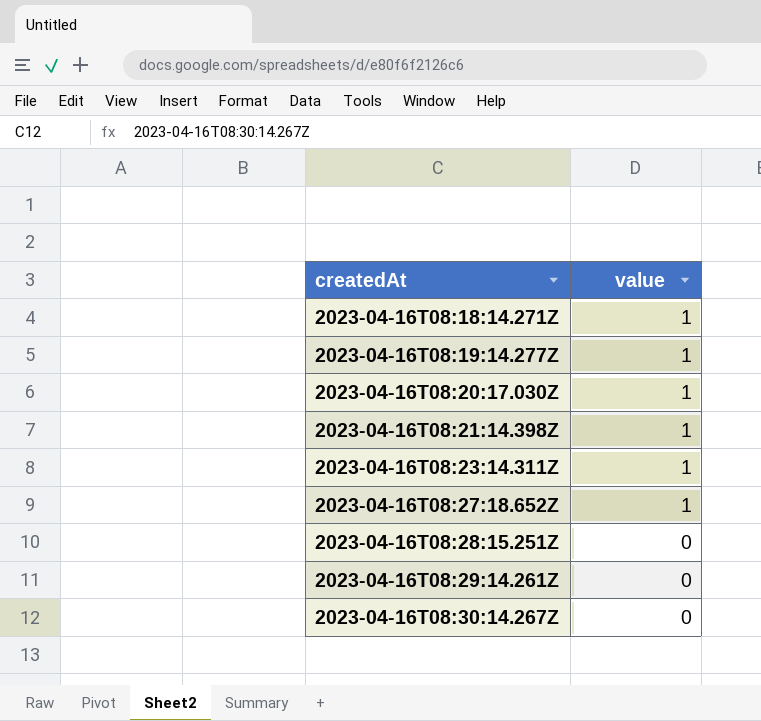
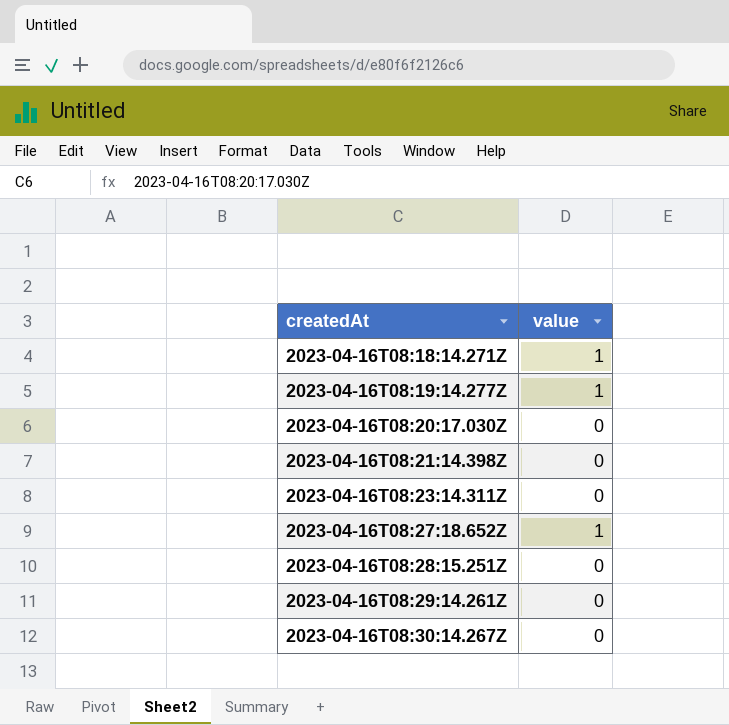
2023-04-16T08:20:17.030Z | value: 1 -> 0
2023-04-16T08:21:14.398Z | value: 1 -> 0
2023-04-16T08:23:14.311Z | value: 1 -> 0

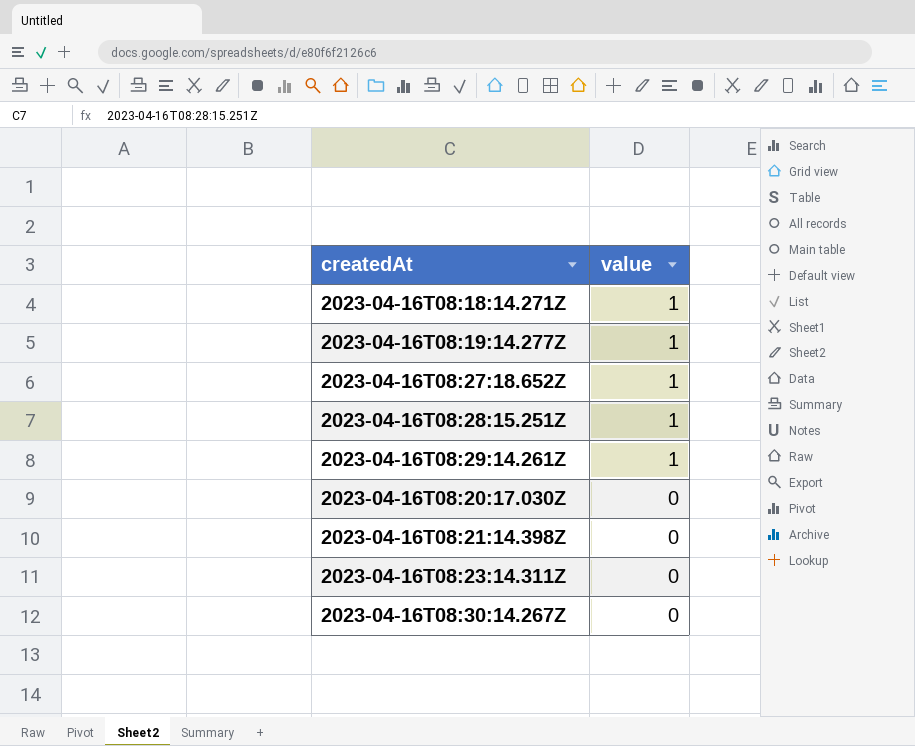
row order: createdAt ascending -> value descending
2023-04-16T08:28:15.251Z | value: 0 -> 1
2023-04-16T08:29:14.261Z | value: 0 -> 1

